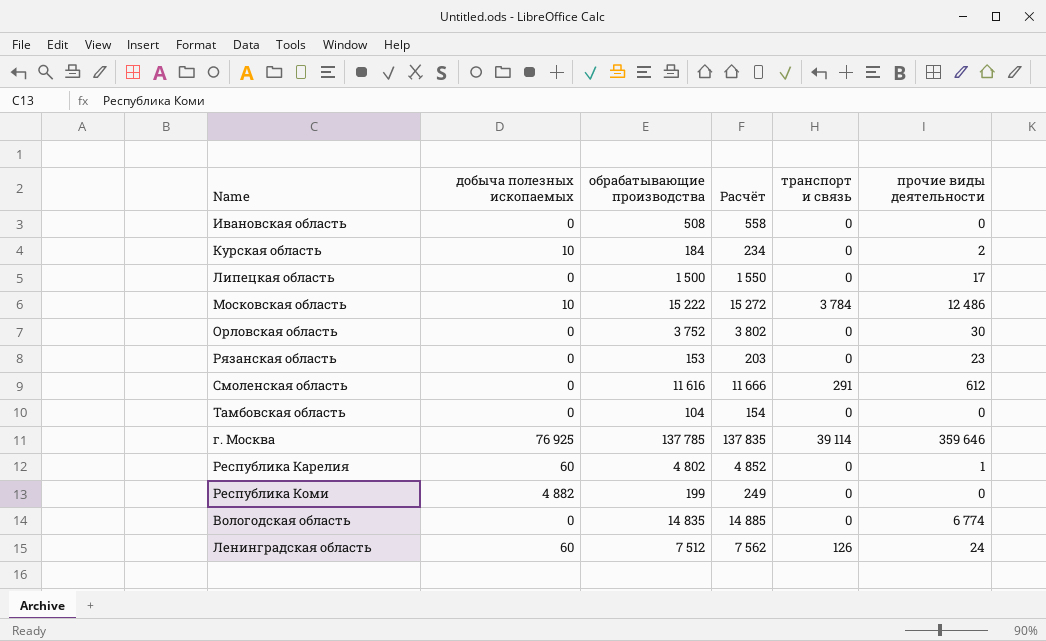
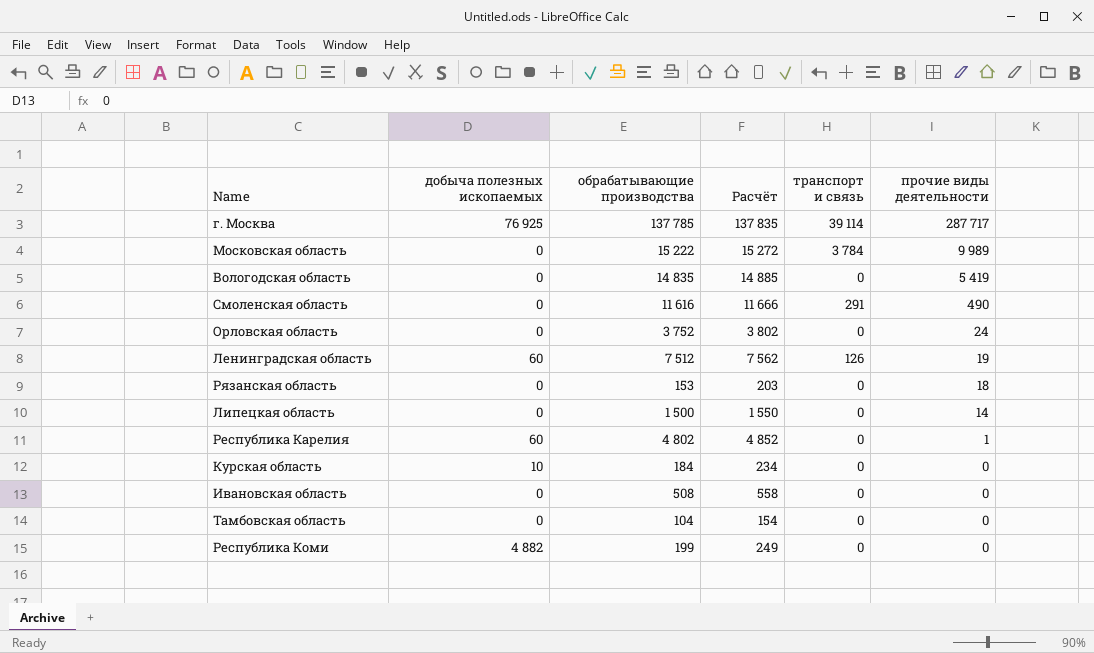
row order: none -> прочие виды деятельности descending
г. Москва | прочие виды деятельности: 359 646 -> 287 717
Московская область | добыча полезных ископаемых: 10 -> 0
Московская область | прочие виды деятельности: 12 486 -> 9 989
Вологодская область | прочие виды деятельности: 6 774 -> 5 419
Смоленская область | прочие виды деятельности: 612 -> 490
Орловская область | прочие виды деятельности: 30 -> 24
Ленинградская область | прочие виды деятельности: 24 -> 19
Рязанская область | прочие виды деятельности: 23 -> 18
Липецкая область | прочие виды деятельности: 17 -> 14
Курская область | прочие виды деятельности: 2 -> 0

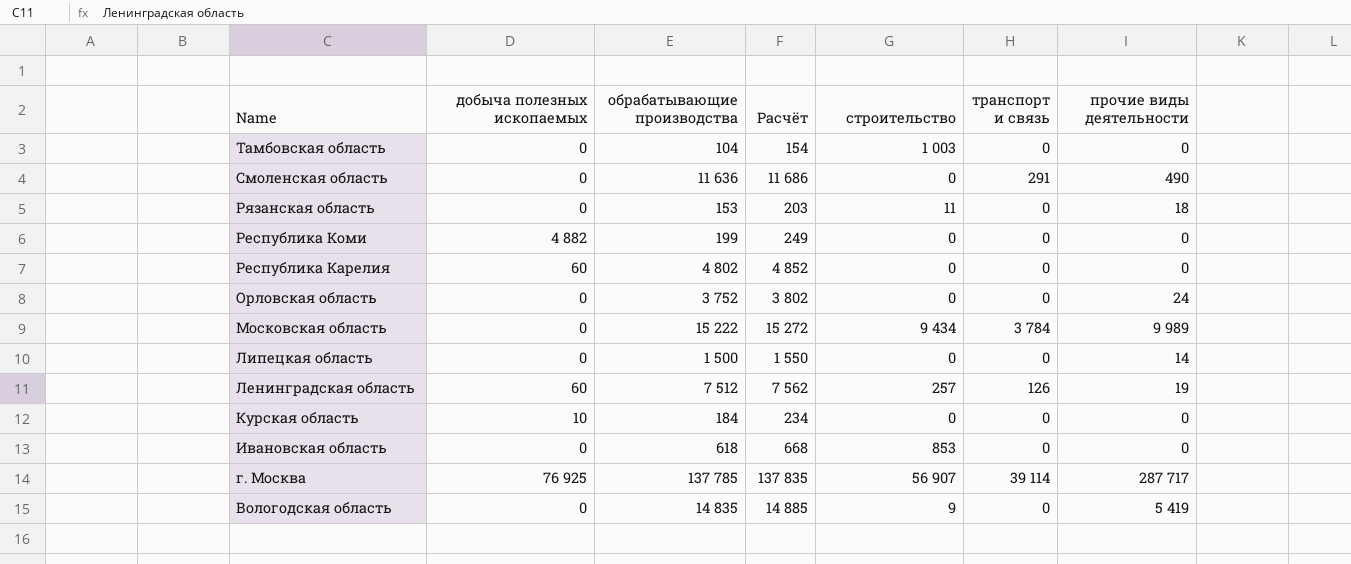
row order: прочие виды деятельности descending -> Name descending
column строительство | position: none -> 5
Смоленская область | обрабатывающие производства: 11 616 -> 11 636
Смоленская область | Расчёт: 11 666 -> 11 686
Республика Карелия | прочие виды деятельности: 1 -> 0
Ивановская область | обрабатывающие производства: 508 -> 618
Ивановская область | Расчёт: 558 -> 668

